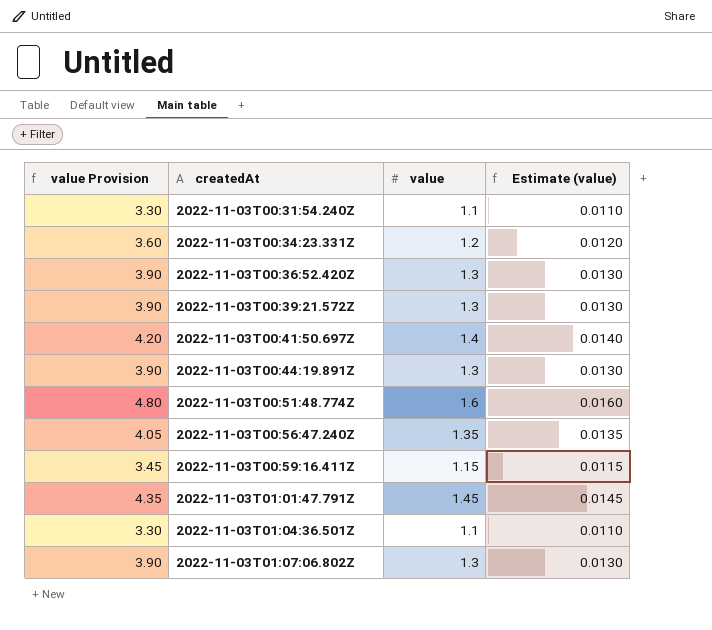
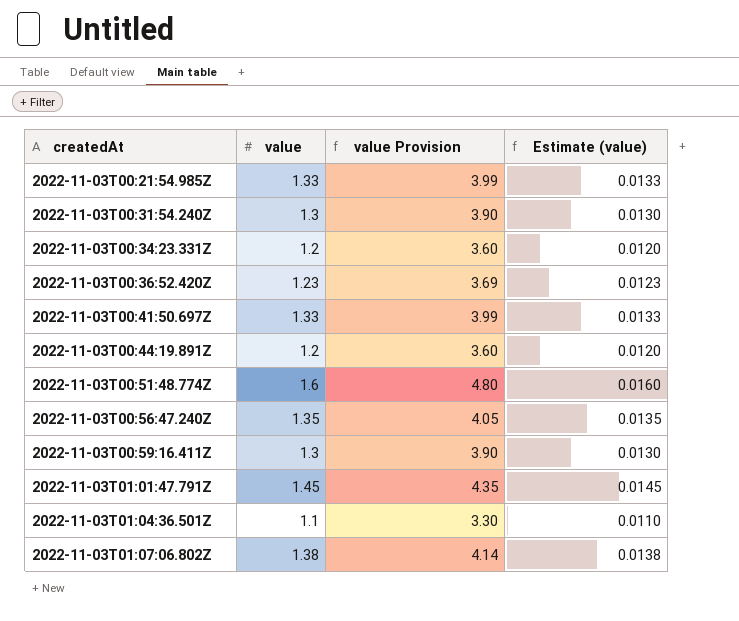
column value Provision | position: 1 -> 3
row 2022-11-03T00:39:21.572Z: 3.90 | 1.3 | 0.0130 -> none
row 2022-11-03T00:21:54.985Z: none -> 1.33 | 3.99 | 0.0133
2022-11-03T00:31:54.240Z | value: 1.1 -> 1.3
2022-11-03T00:31:54.240Z | value Provision: 3.30 -> 3.90
2022-11-03T00:31:54.240Z | Estimate (value): 0.0110 -> 0.0130
2022-11-03T00:36:52.420Z | value: 1.3 -> 1.23
2022-11-03T00:36:52.420Z | value Provision: 3.90 -> 3.69
2022-11-03T00:36:52.420Z | Estimate (value): 0.0130 -> 0.0123
2022-11-03T00:41:50.697Z | value: 1.4 -> 1.33
2022-11-03T00:41:50.697Z | value Provision: 4.20 -> 3.99
2022-11-03T00:41:50.697Z | Estimate (value): 0.0140 -> 0.0133
2022-11-03T00:44:19.891Z | value: 1.3 -> 1.2
2022-11-03T00:44:19.891Z | value Provision: 3.90 -> 3.60
2022-11-03T00:44:19.891Z | Estimate (value): 0.0130 -> 0.0120
2022-11-03T00:59:16.411Z | value: 1.15 -> 1.3
2022-11-03T00:59:16.411Z | value Provision: 3.45 -> 3.90
2022-11-03T00:59:16.411Z | Estimate (value): 0.0115 -> 0.0130
2022-11-03T01:07:06.802Z | value: 1.3 -> 1.38
2022-11-03T01:07:06.802Z | value Provision: 3.90 -> 4.14
2022-11-03T01:07:06.802Z | Estimate (value): 0.0130 -> 0.0138

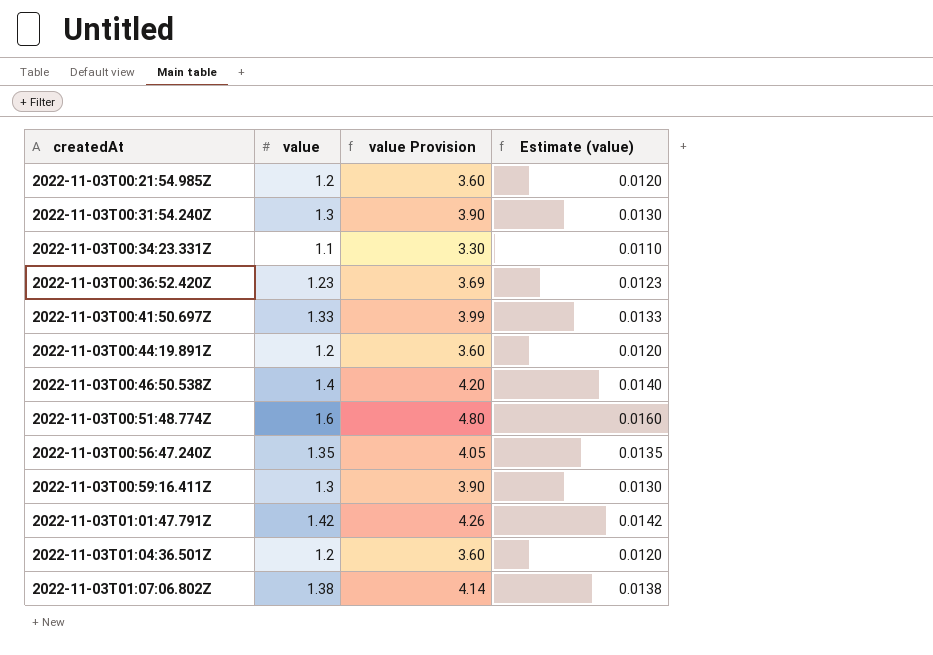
2022-11-03T00:21:54.985Z | value: 1.33 -> 1.2
2022-11-03T00:21:54.985Z | value Provision: 3.99 -> 3.60
2022-11-03T00:21:54.985Z | Estimate (value): 0.0133 -> 0.0120
2022-11-03T00:34:23.331Z | value: 1.2 -> 1.1
2022-11-03T00:34:23.331Z | value Provision: 3.60 -> 3.30
2022-11-03T00:34:23.331Z | Estimate (value): 0.0120 -> 0.0110
row 2022-11-03T00:46:50.538Z: none -> 1.4 | 4.20 | 0.0140
2022-11-03T01:01:47.791Z | value: 1.45 -> 1.42
2022-11-03T01:01:47.791Z | value Provision: 4.35 -> 4.26
2022-11-03T01:01:47.791Z | Estimate (value): 0.0145 -> 0.0142
2022-11-03T01:04:36.501Z | value: 1.1 -> 1.2
2022-11-03T01:04:36.501Z | value Provision: 3.30 -> 3.60
2022-11-03T01:04:36.501Z | Estimate (value): 0.0110 -> 0.0120

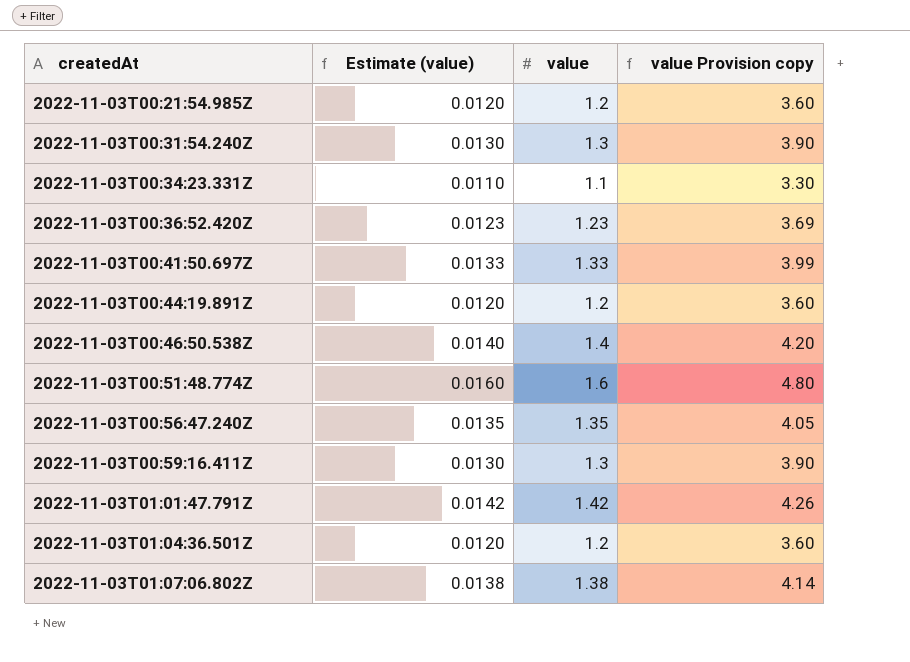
column Estimate (value) | position: 4 -> 2
column name: value Provision -> value Provision copy

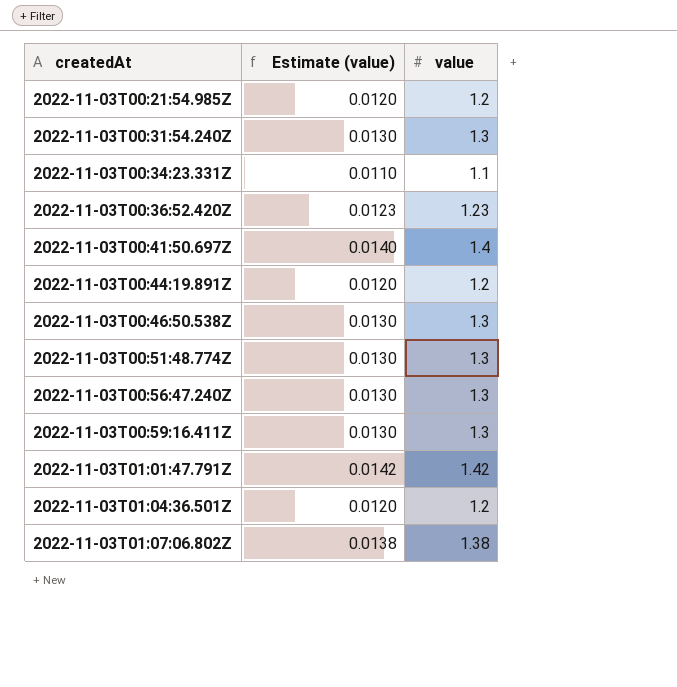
column value Provision copy | formula: [value] * 3 -> none
2022-11-03T00:41:50.697Z | Estimate (value): 0.0133 -> 0.0140
2022-11-03T00:41:50.697Z | value: 1.33 -> 1.4
2022-11-03T00:46:50.538Z | Estimate (value): 0.0140 -> 0.0130
2022-11-03T00:46:50.538Z | value: 1.4 -> 1.3
2022-11-03T00:51:48.774Z | Estimate (value): 0.0160 -> 0.0130
2022-11-03T00:51:48.774Z | value: 1.6 -> 1.3
2022-11-03T00:56:47.240Z | Estimate (value): 0.0135 -> 0.0130
2022-11-03T00:56:47.240Z | value: 1.35 -> 1.3

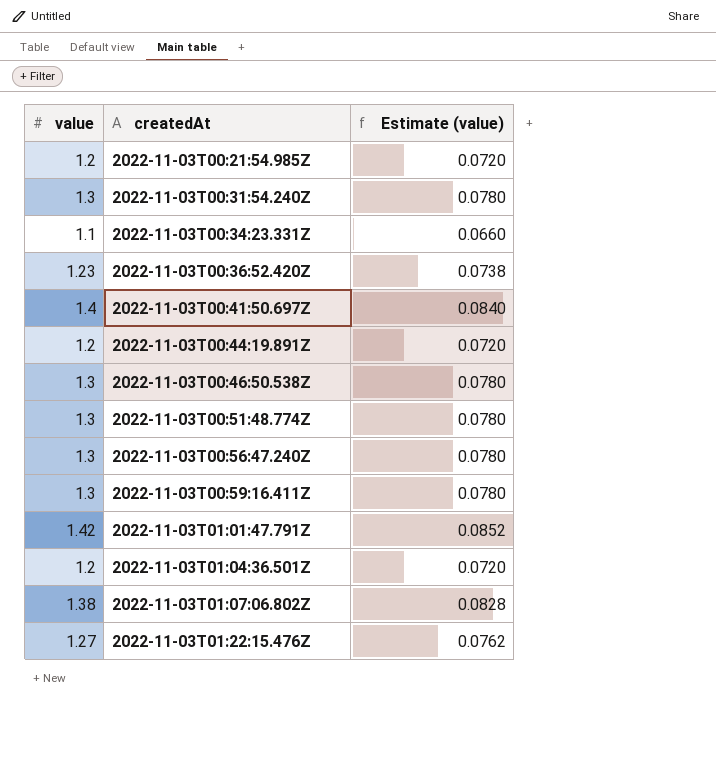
column value | position: 3 -> 1
column Estimate (value) | formula: [value] * 0.01 -> [value] * 0.06
row 2022-11-03T01:22:15.476Z: none -> 1.27 | 0.0762

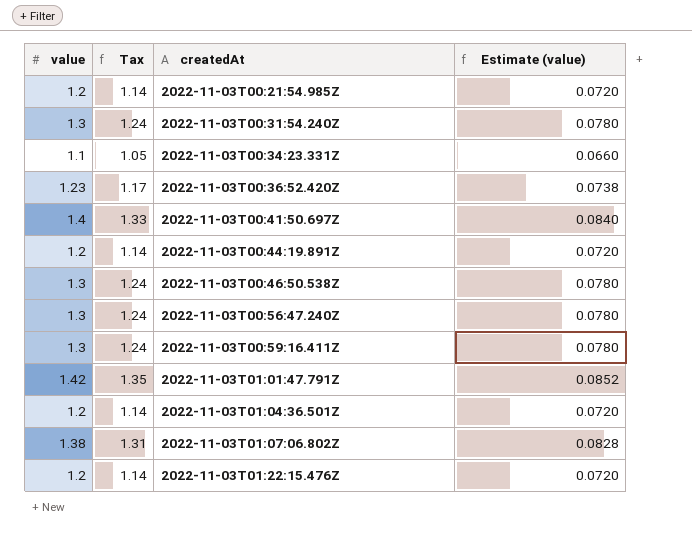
column Tax | formula: none -> [value] * 0.95
row 2022-11-03T00:51:48.774Z: 1.3 | 0.0780 -> none
2022-11-03T01:22:15.476Z | value: 1.27 -> 1.2
2022-11-03T01:22:15.476Z | Estimate (value): 0.0762 -> 0.0720

